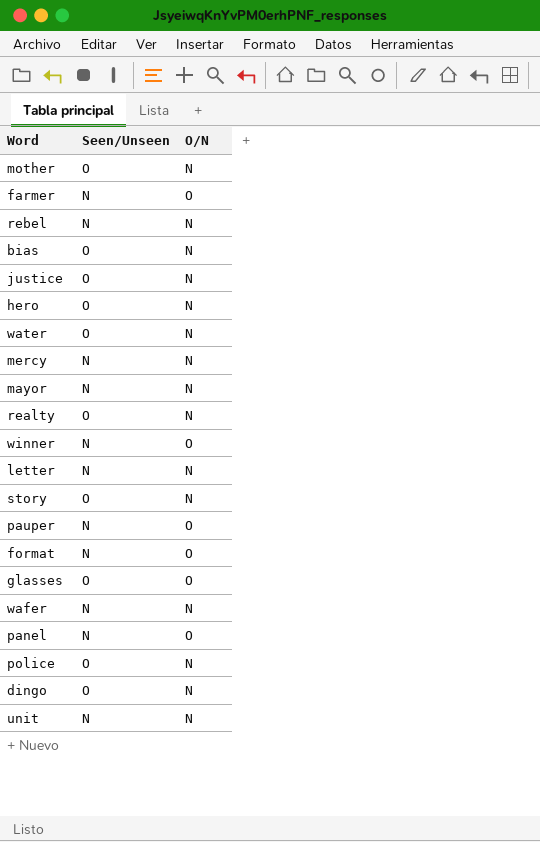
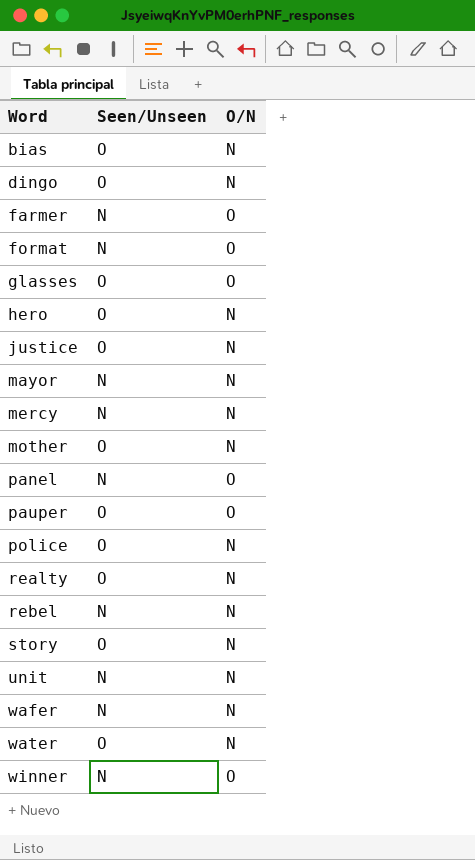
row order: none -> Word ascending
row letter: N | N -> none
pauper | Seen/Unseen: N -> O

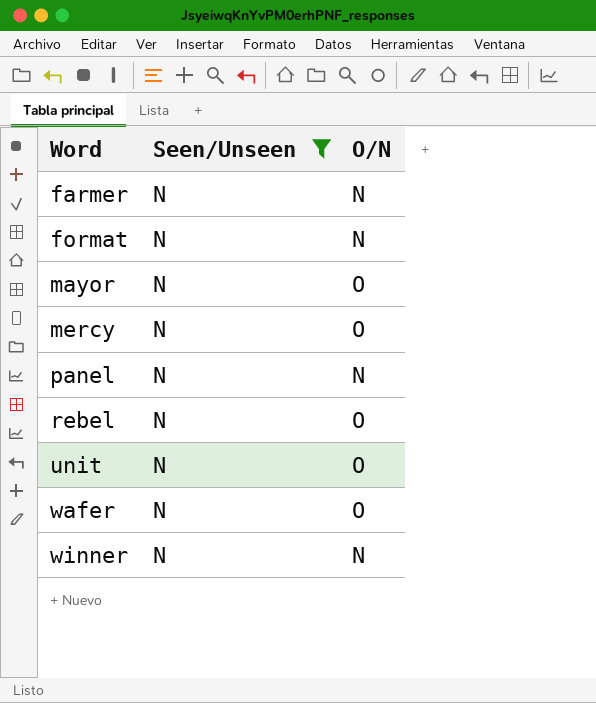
filter: none -> Seen/Unseen = N
farmer | O/N: O -> N
format | O/N: O -> N
mayor | O/N: N -> O
mercy | O/N: N -> O
panel | O/N: O -> N
rebel | O/N: N -> O
unit | O/N: N -> O
wafer | O/N: N -> O
winner | O/N: O -> N

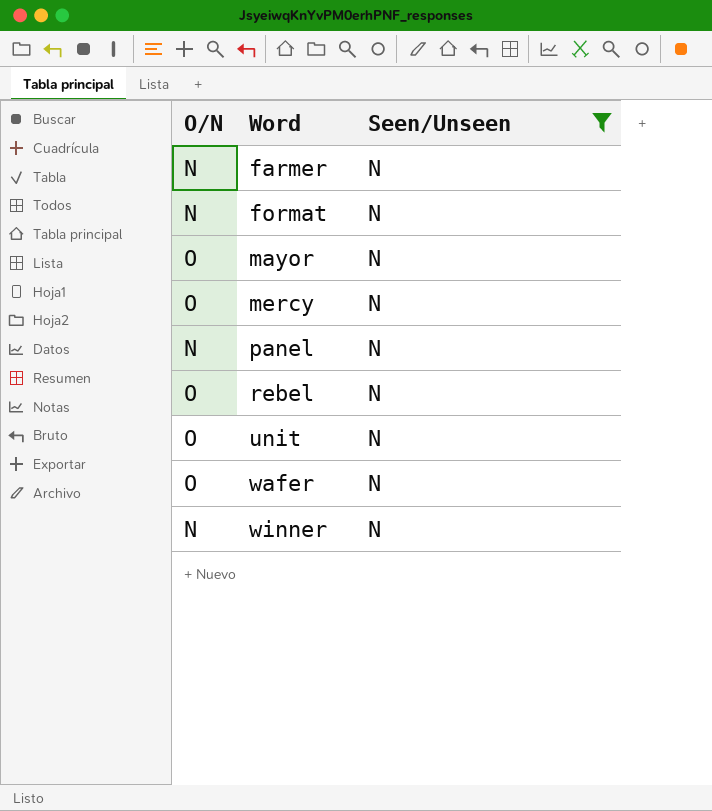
column O/N | position: 3 -> 1

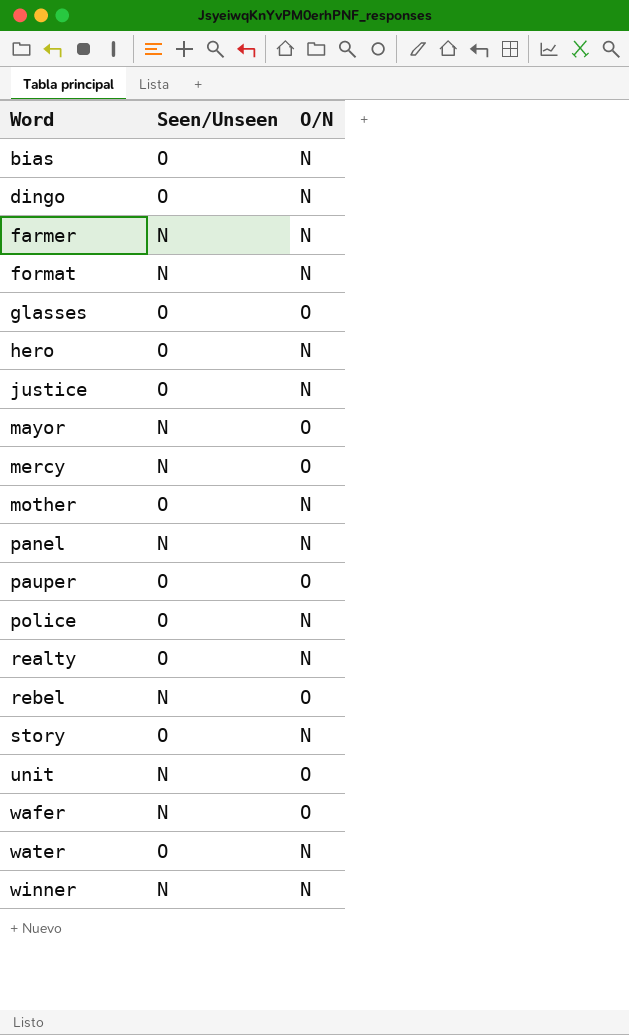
filter: Seen/Unseen = N -> none
column O/N | position: 1 -> 3

